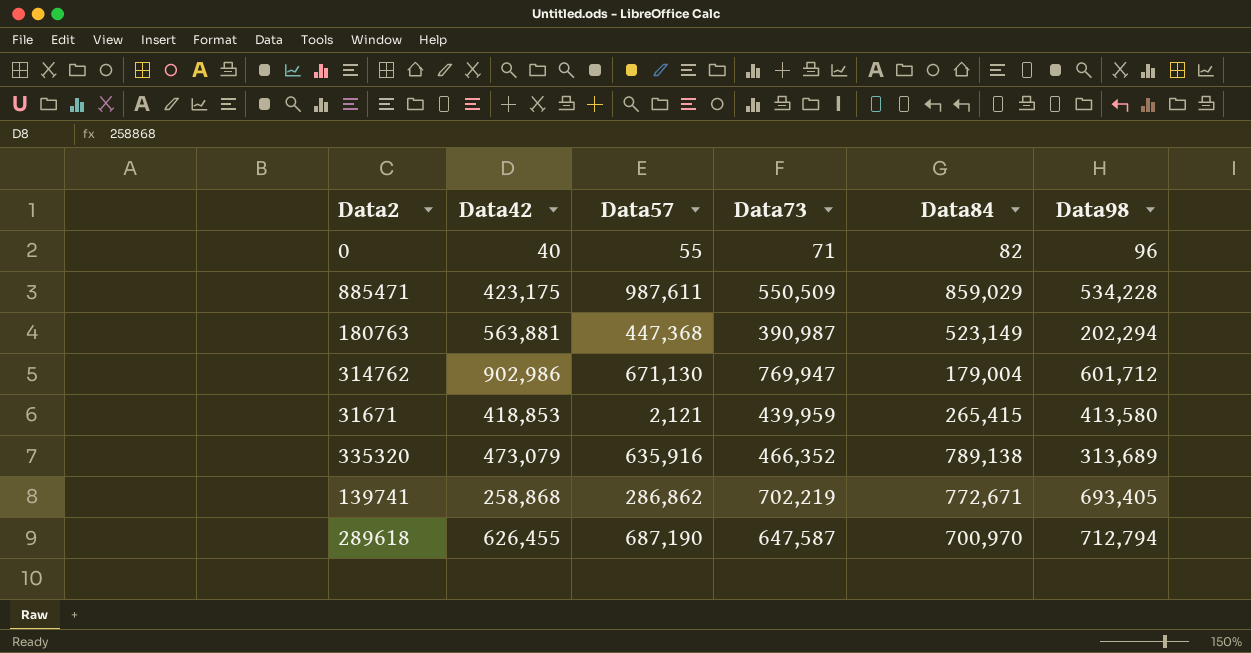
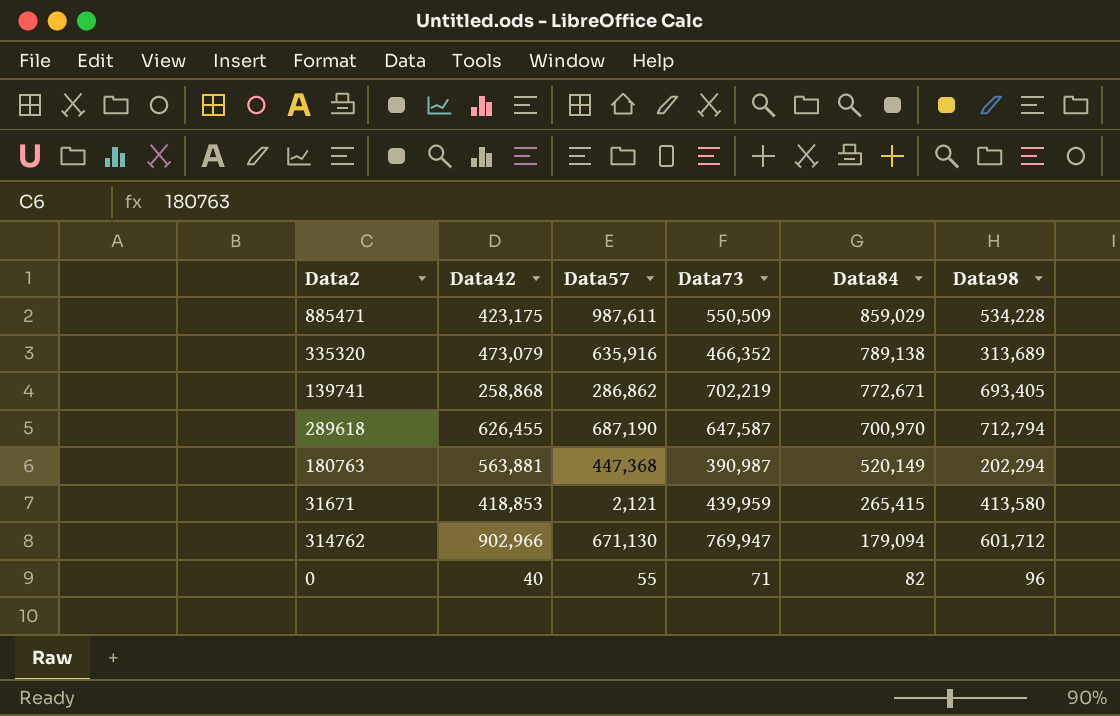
row order: none -> Data84 descending
180763 | Data84: 523,149 -> 520,149
314762 | Data42: 902,986 -> 902,966
314762 | Data84: 179,004 -> 179,094

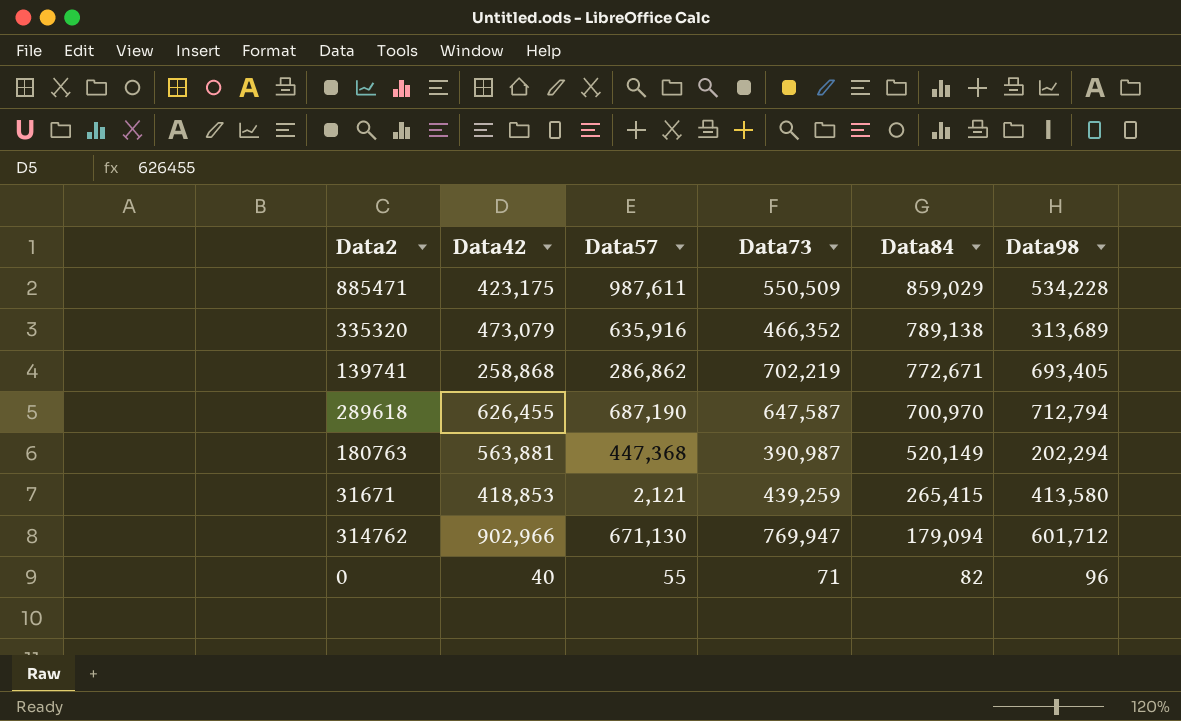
31671 | Data73: 439,959 -> 439,259

